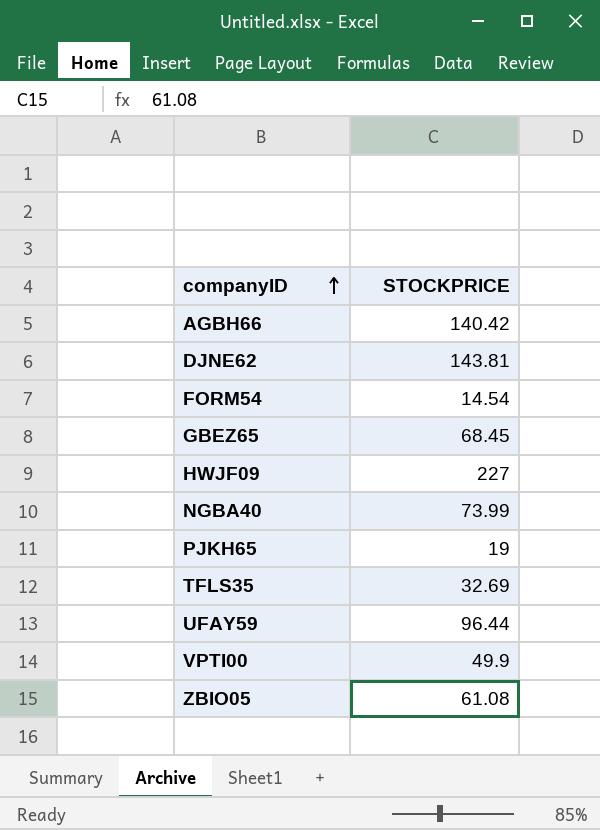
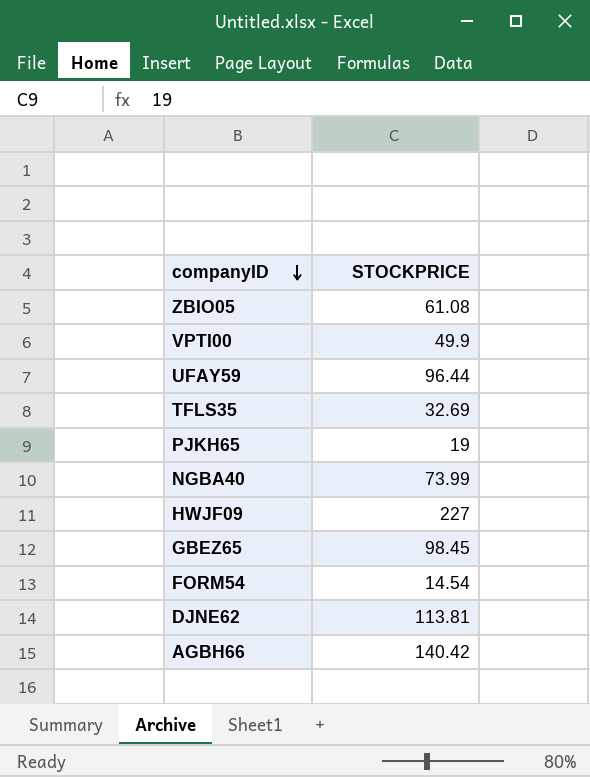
row order: companyID ascending -> companyID descending
GBEZ65 | STOCKPRICE: 68.45 -> 98.45
DJNE62 | STOCKPRICE: 143.81 -> 113.81

